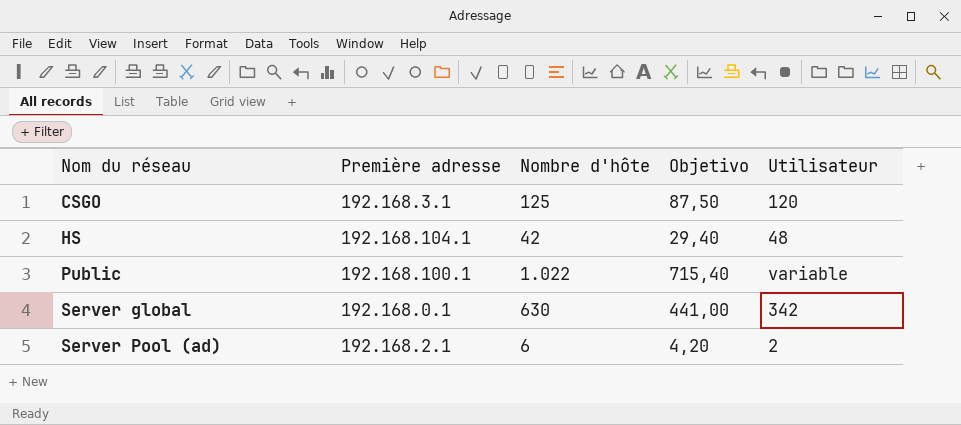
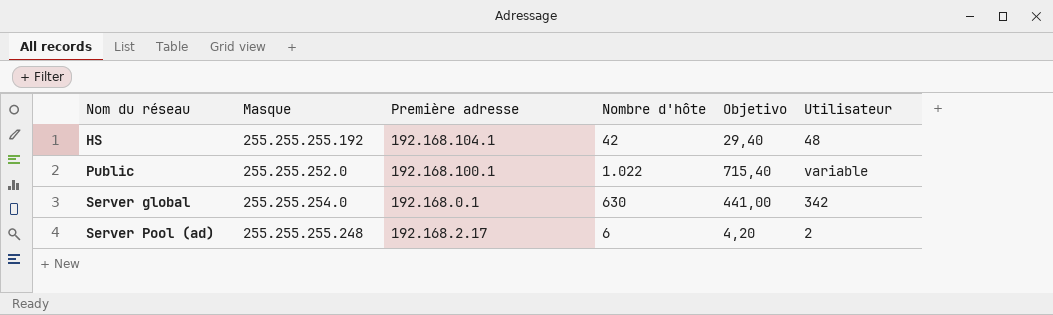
column Masque | position: none -> 2
row CSGO: 192.168.3.1 | 125 | 87,50 | 120 -> none
Server Pool (ad) | Première adresse: 192.168.2.1 -> 192.168.2.17

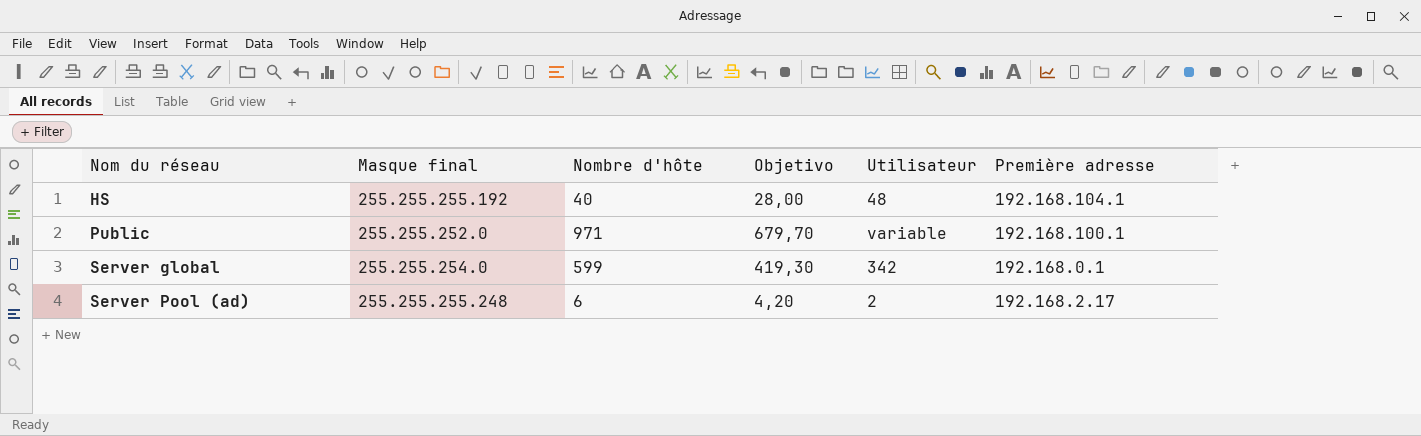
column name: Masque -> Masque final
column Première adresse | position: 3 -> 6
HS | Nombre d'hôte: 42 -> 40
HS | Objetivo: 29,40 -> 28,00
Public | Nombre d'hôte: 1.022 -> 971
Public | Objetivo: 715,40 -> 679,70
Server global | Nombre d'hôte: 630 -> 599
Server global | Objetivo: 441,00 -> 419,30

